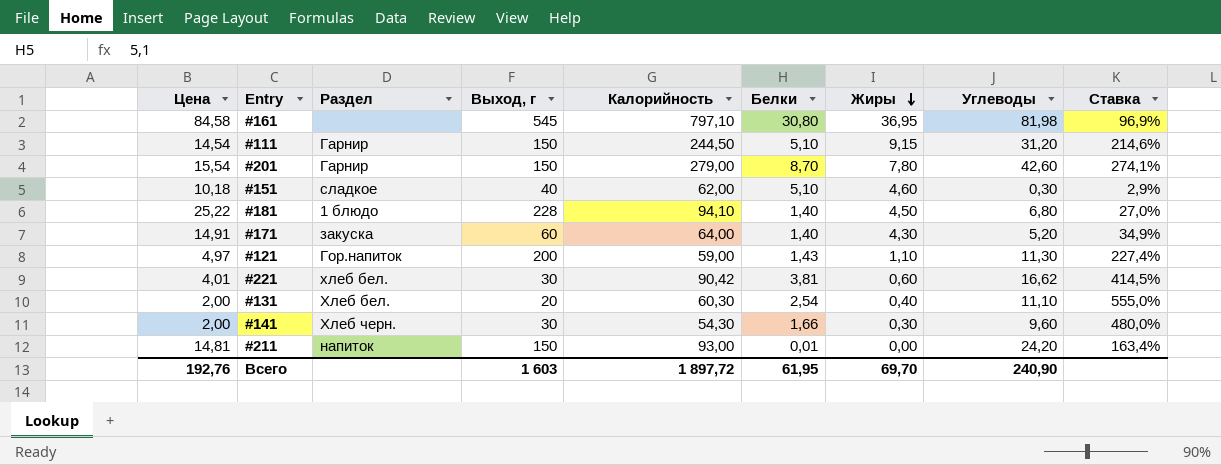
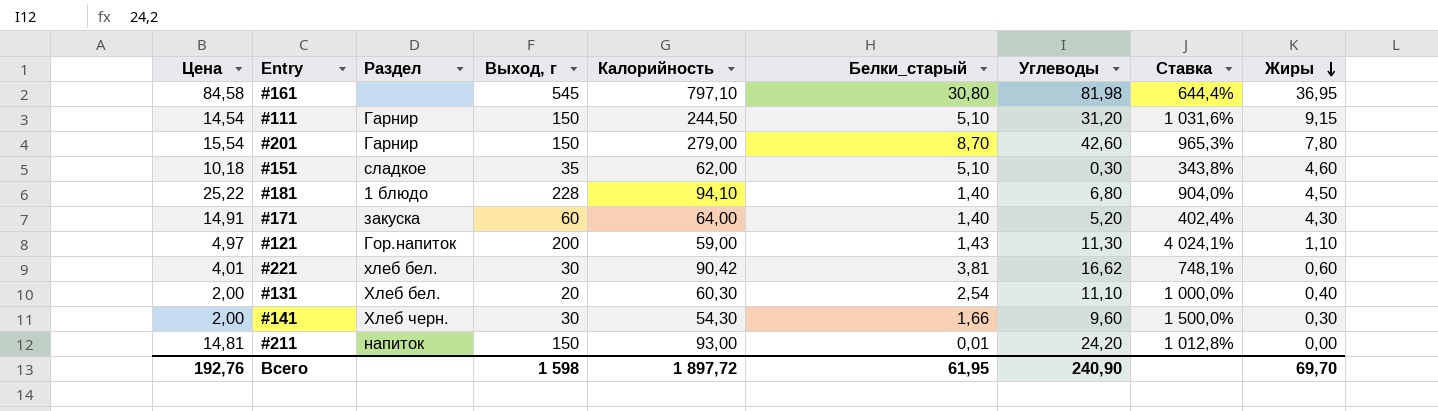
column name: Белки -> Белки_старый
column Ставка | formula: [Углеводы] / [Цена] -> [Выход, г] / [Цена]
column Жиры | position: 7 -> 9
#151 | Выход, г: 40 -> 35
Всего | Выход, г: 1 603 -> 1 598

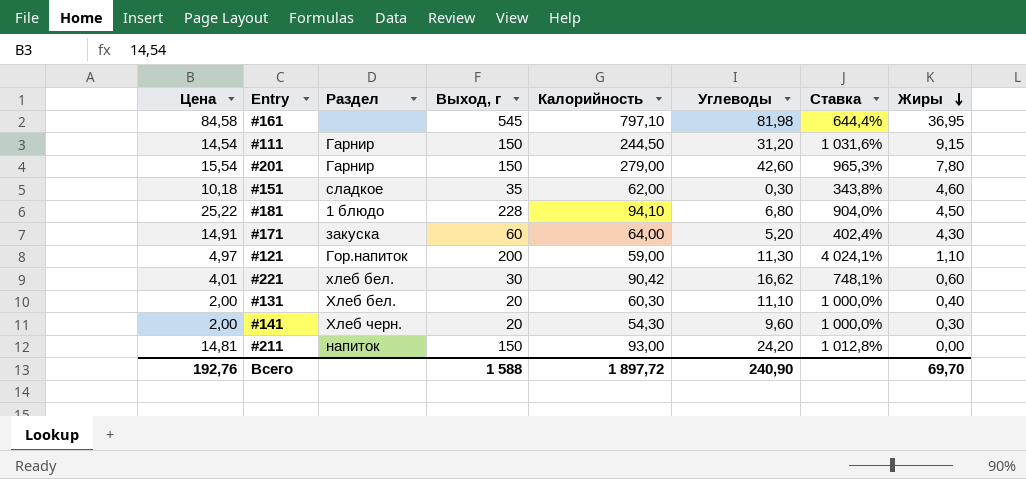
column Белки_старый | position: 6 -> none
#141 | Выход, г: 30 -> 20
#141 | Ставка: 1 500,0% -> 1 000,0%
Всего | Выход, г: 1 598 -> 1 588

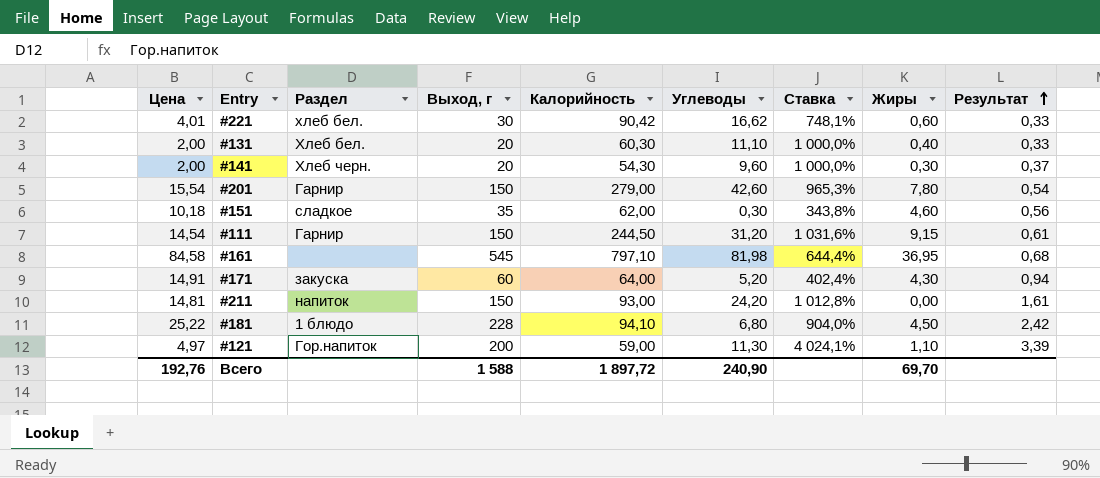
row order: Жиры descending -> Результат ascending
column Результат | formula: none -> [Выход, г] / [Калорийность]

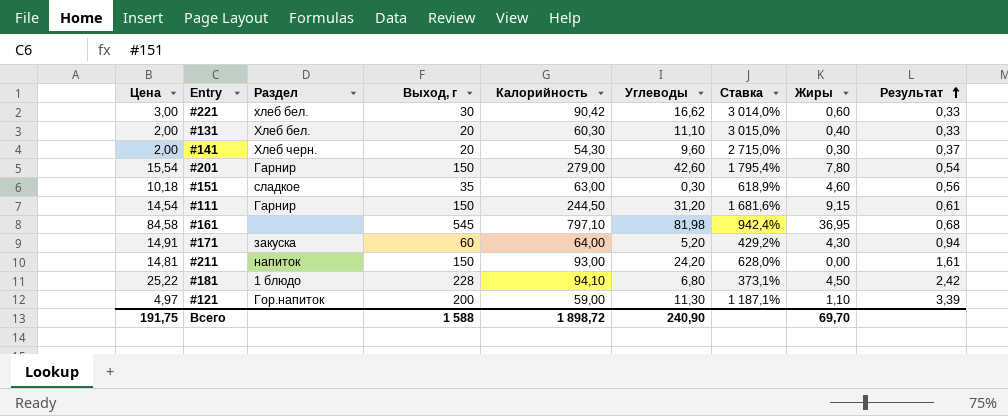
column Ставка | formula: [Выход, г] / [Цена] -> [Калорийность] / [Цена]
#221 | Цена: 4,01 -> 3,00
#151 | Калорийность: 62,00 -> 63,00
Всего | Цена: 192,76 -> 191,75
Всего | Калорийность: 1 897,72 -> 1 898,72

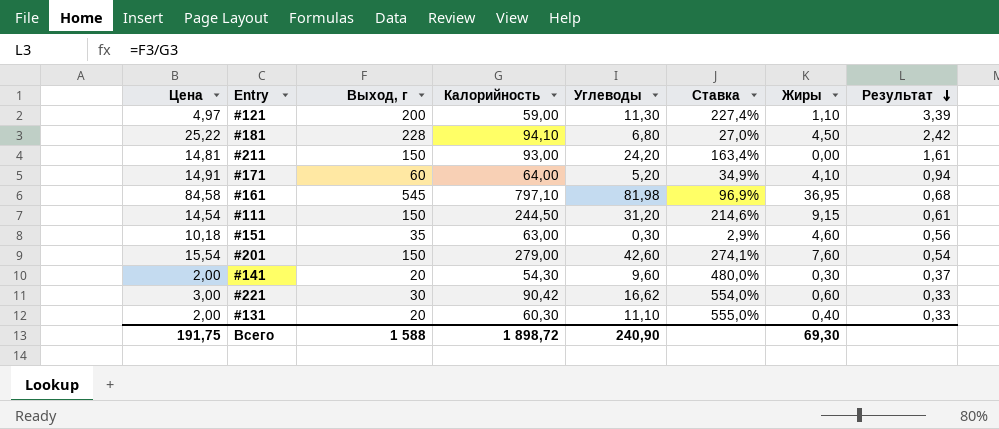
row order: Результат ascending -> Результат descending
column Раздел | position: 3 -> none
column Ставка | formula: [Калорийность] / [Цена] -> [Углеводы] / [Цена]
#171 | Жиры: 4,30 -> 4,10
#201 | Жиры: 7,80 -> 7,60
Всего | Жиры: 69,70 -> 69,30

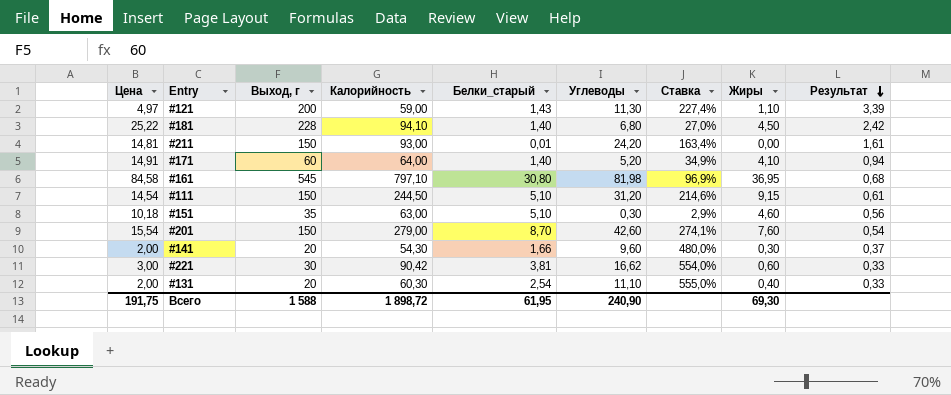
column Белки_старый | position: none -> 5

